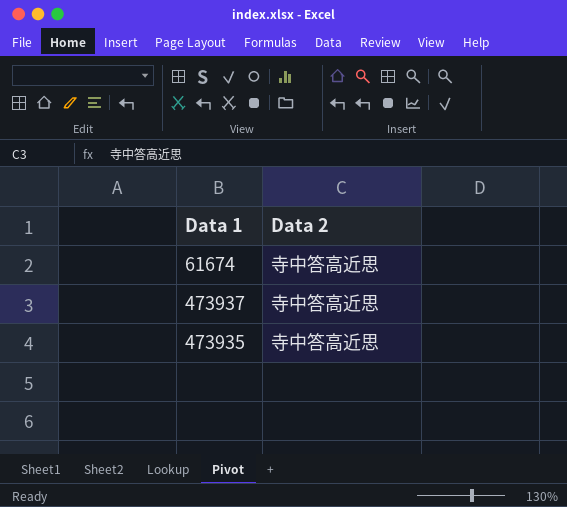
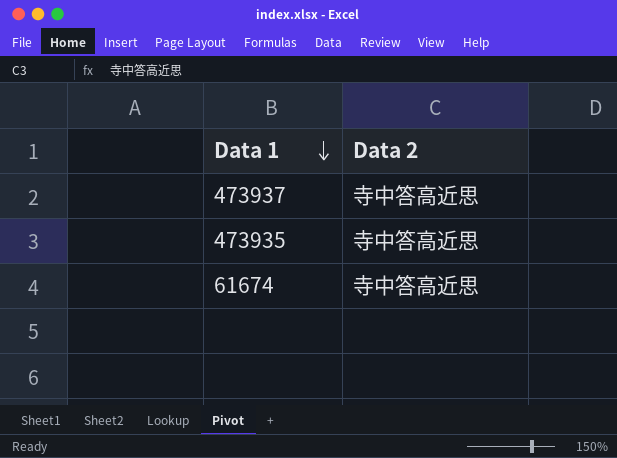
row order: none -> Data 1 descending

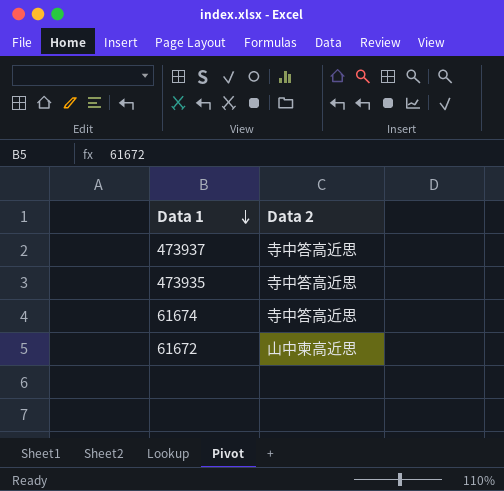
row 61672: none -> 山中柬高近思

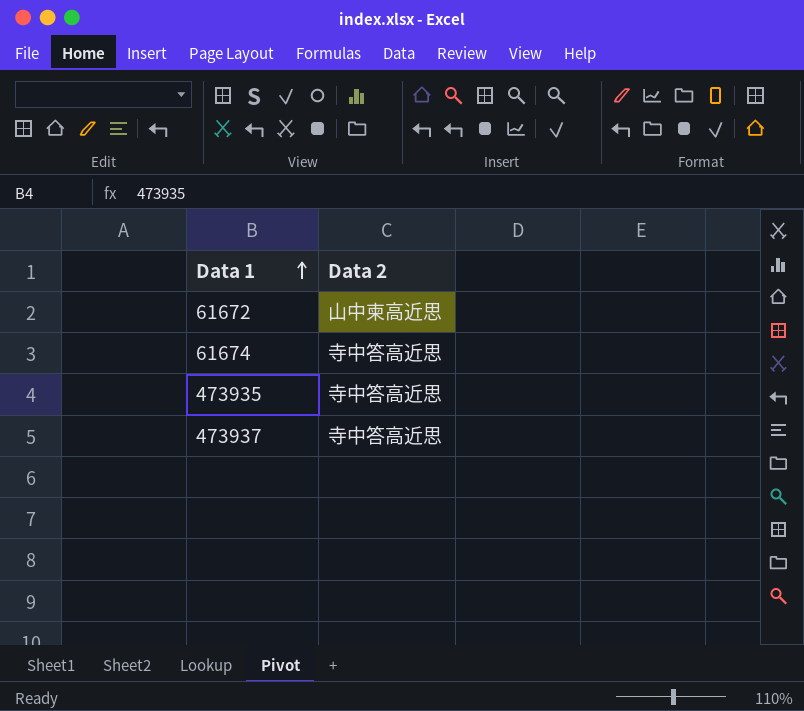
row order: Data 1 descending -> Data 1 ascending

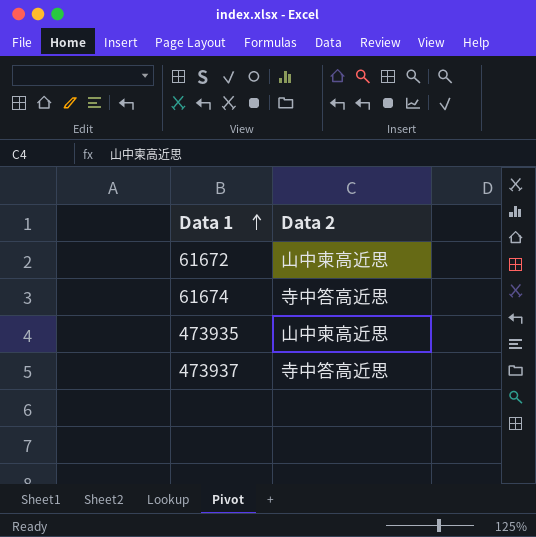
473935 | Data 2: 寺中答高近思 -> 山中柬高近思

